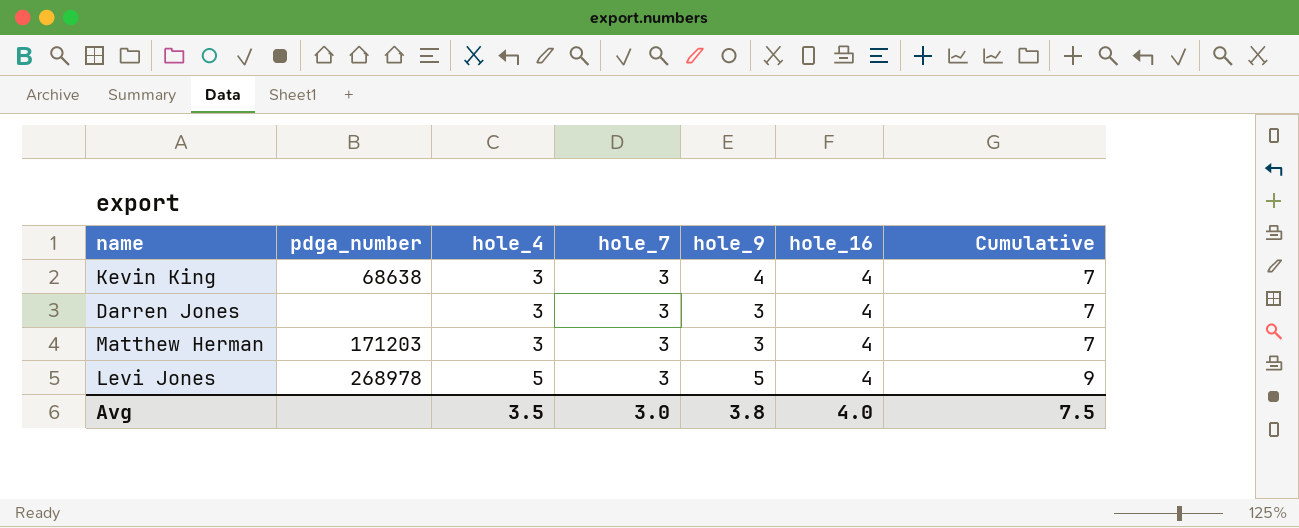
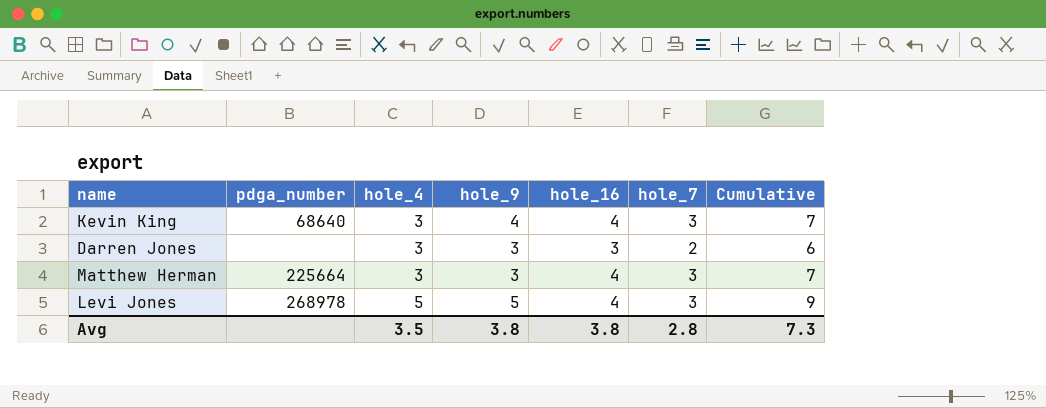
column hole_7 | position: 4 -> 6
Kevin King | pdga_number: 68638 -> 68640
Darren Jones | hole_16: 4 -> 3
Darren Jones | hole_7: 3 -> 2
Darren Jones | Cumulative: 7 -> 6
Matthew Herman | pdga_number: 171203 -> 225664
Avg | hole_16: 4.0 -> 3.8
Avg | hole_7: 3.0 -> 2.8
Avg | Cumulative: 7.5 -> 7.3

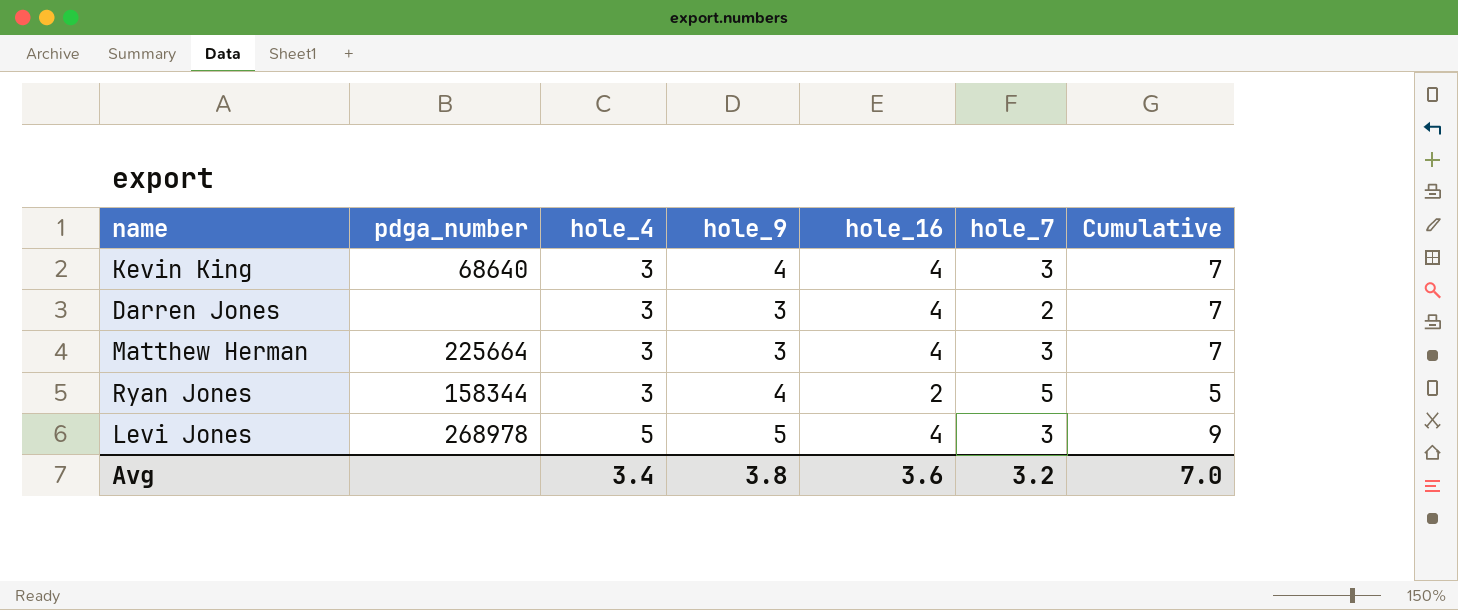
Darren Jones | hole_16: 3 -> 4
Darren Jones | Cumulative: 6 -> 7
row Ryan Jones: none -> 158344 | 3 | 4 | 2 | 5 | 5
Avg | hole_4: 3.5 -> 3.4
Avg | hole_16: 3.8 -> 3.6
Avg | hole_7: 2.8 -> 3.2
Avg | Cumulative: 7.3 -> 7.0

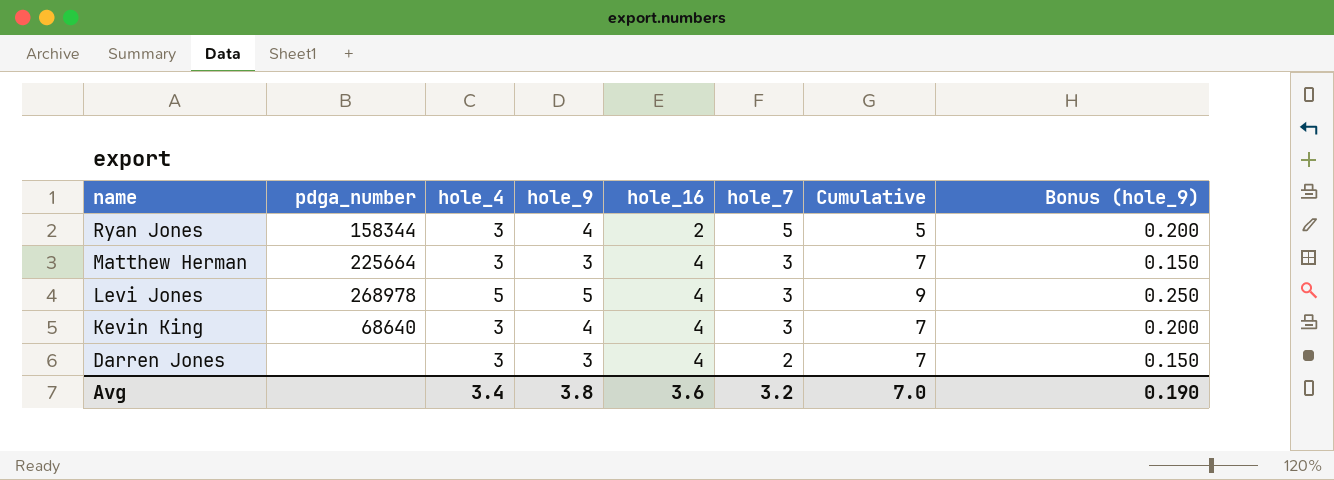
row order: hole_4 ascending -> name descending
column Bonus (hole_9) | formula: none -> [hole_9] * 0.05

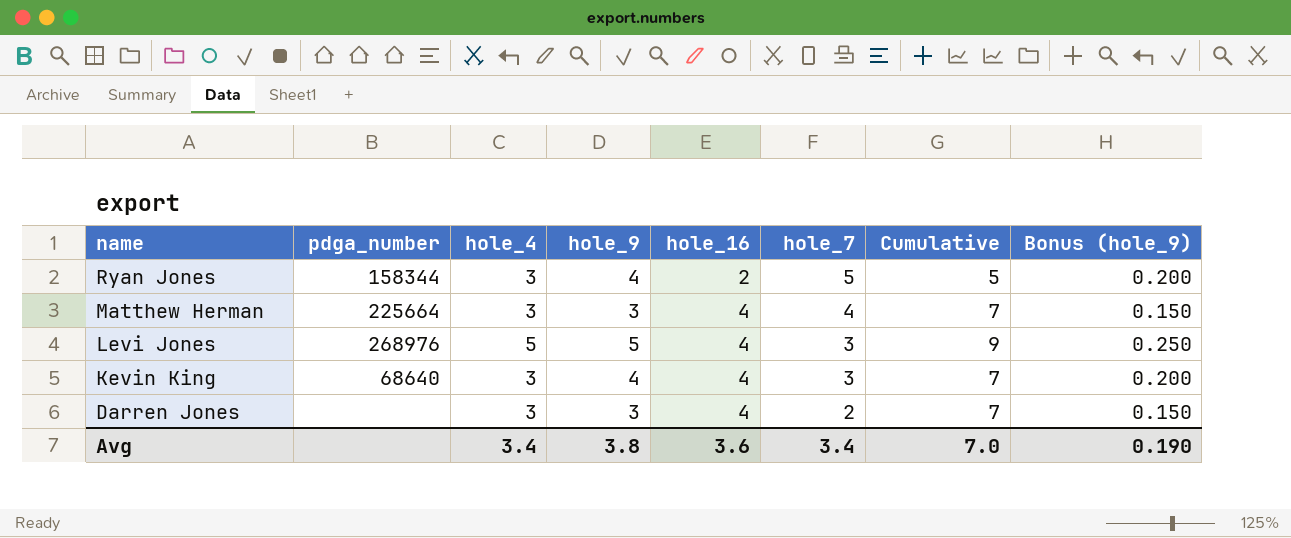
Matthew Herman | hole_7: 3 -> 4
Levi Jones | pdga_number: 268978 -> 268976
Avg | hole_7: 3.2 -> 3.4

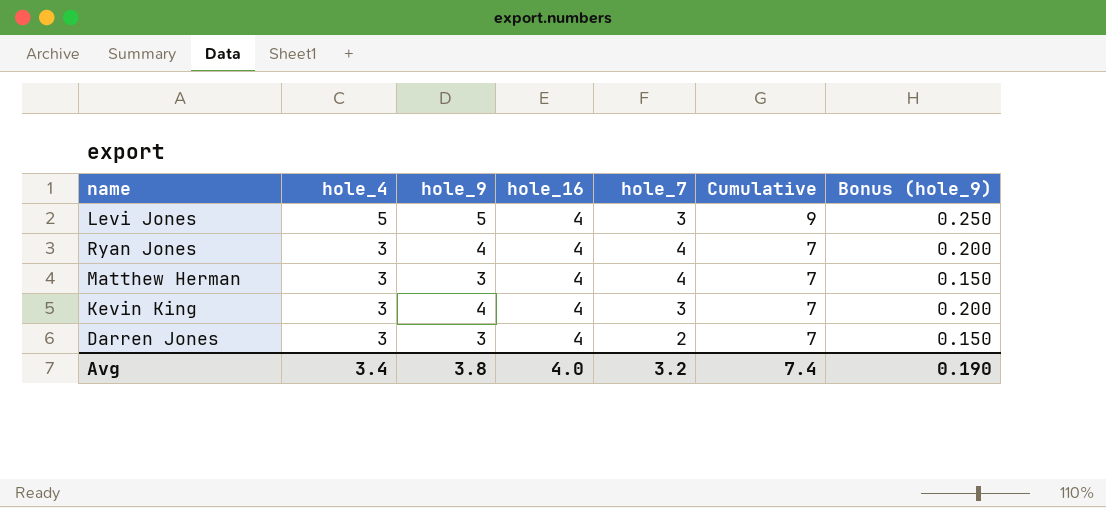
row order: name descending -> hole_4 descending
column pdga_number | position: 2 -> none
Ryan Jones | hole_16: 2 -> 4
Ryan Jones | hole_7: 5 -> 4
Ryan Jones | Cumulative: 5 -> 7
Avg | hole_16: 3.6 -> 4.0
Avg | hole_7: 3.4 -> 3.2
Avg | Cumulative: 7.0 -> 7.4

